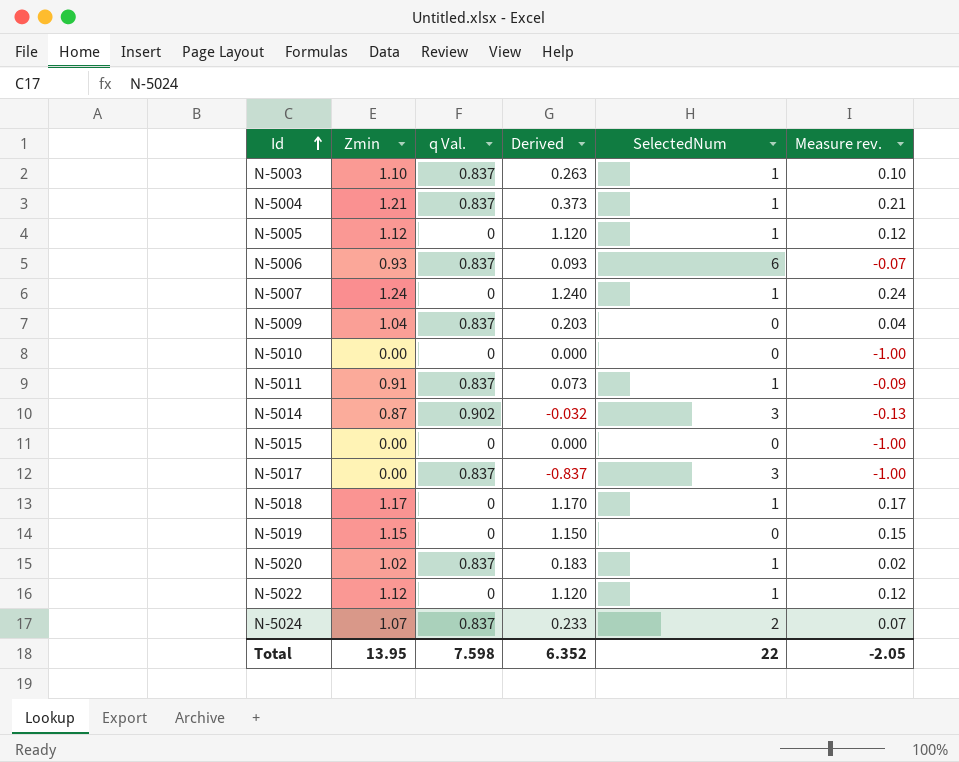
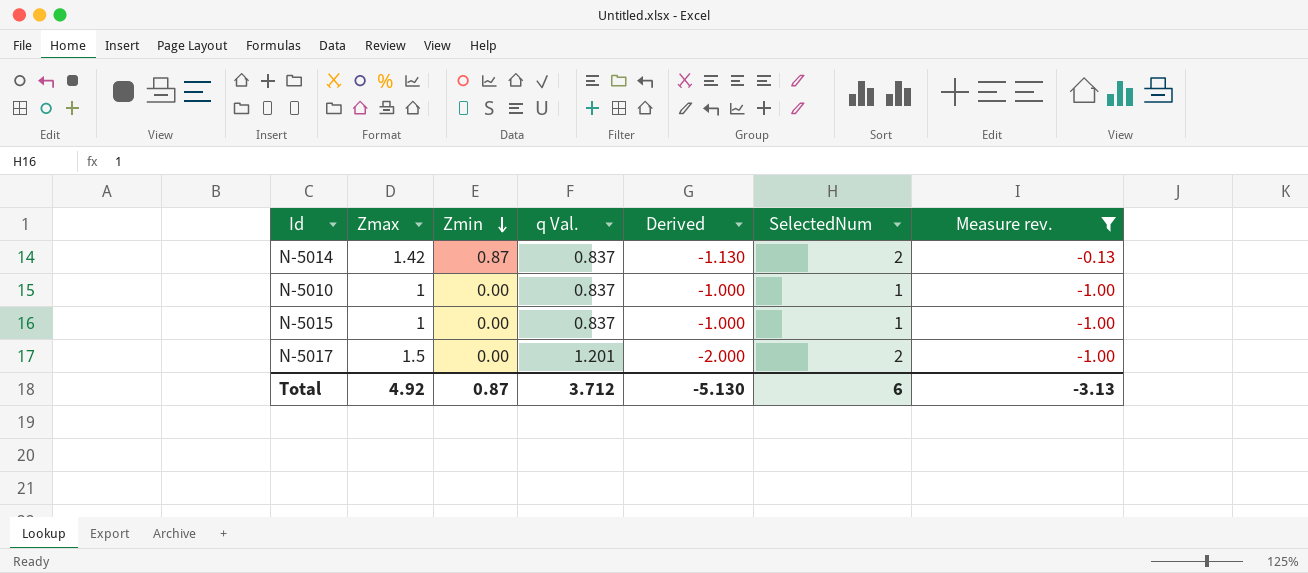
filter: none -> Measure rev. <= -0.13
row order: Id ascending -> Zmin descending
column Zmax | position: none -> 2
column Derived | formula: [Zmin] - [q Val.] -> [Zmin] - [SelectedNum]
N-5014 | q Val.: 0.902 -> 0.837
N-5014 | SelectedNum: 3 -> 2
N-5010 | q Val.: 0 -> 0.837
N-5010 | SelectedNum: 0 -> 1
N-5015 | q Val.: 0 -> 0.837
N-5015 | SelectedNum: 0 -> 1
N-5017 | q Val.: 0.837 -> 1.201
N-5017 | SelectedNum: 3 -> 2
Total | Zmin: 13.95 -> 0.87
Total | q Val.: 7.598 -> 3.712
Total | Derived: 6.352 -> -5.130
Total | SelectedNum: 22 -> 6
Total | Measure rev.: -2.05 -> -3.13

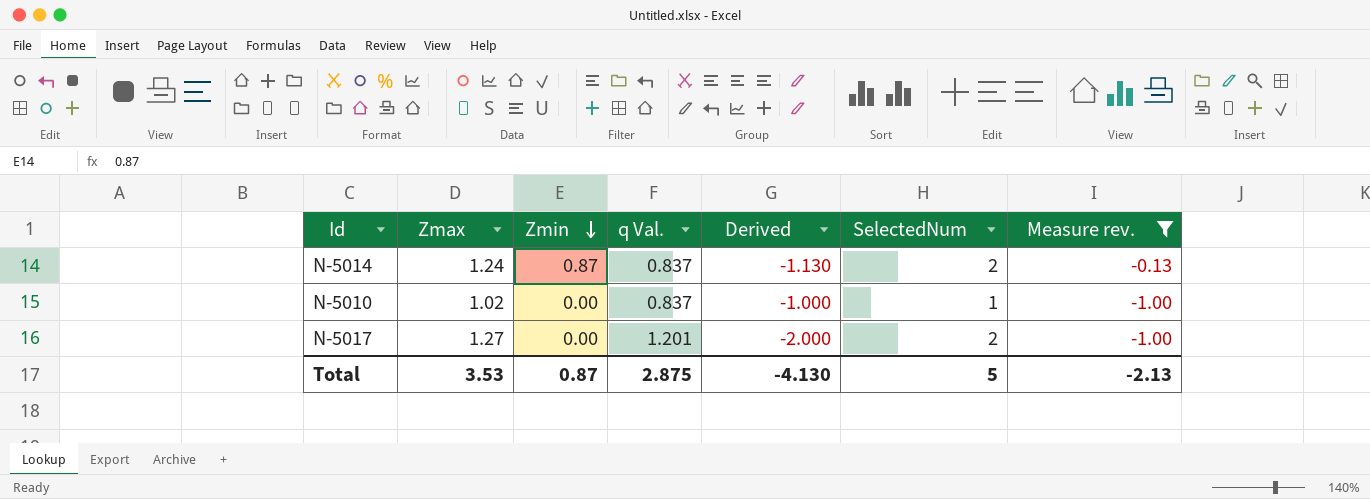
row N-5015: 1 | 0.00 | 0.837 | -1.000 | 1 | -1.00 -> none
N-5014 | Zmax: 1.42 -> 1.24
N-5010 | Zmax: 1 -> 1.02
N-5017 | Zmax: 1.5 -> 1.27
Total | Zmax: 4.92 -> 3.53
Total | q Val.: 3.712 -> 2.875
Total | Derived: -5.130 -> -4.130
Total | SelectedNum: 6 -> 5
Total | Measure rev.: -3.13 -> -2.13

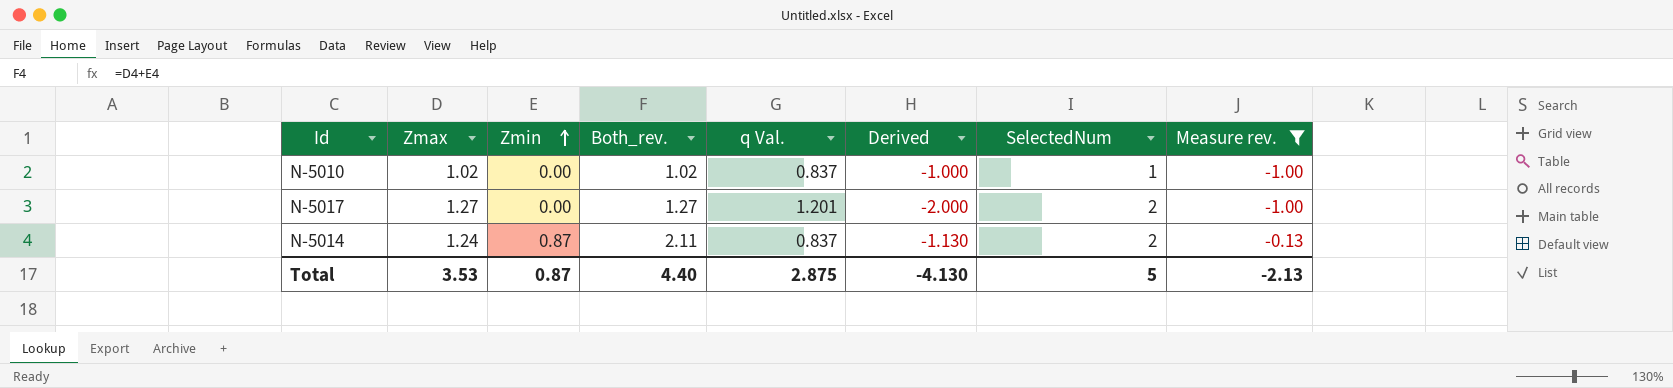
row order: Zmin descending -> Zmin ascending
column Both_rev. | formula: none -> [Zmax] + [Zmin]

